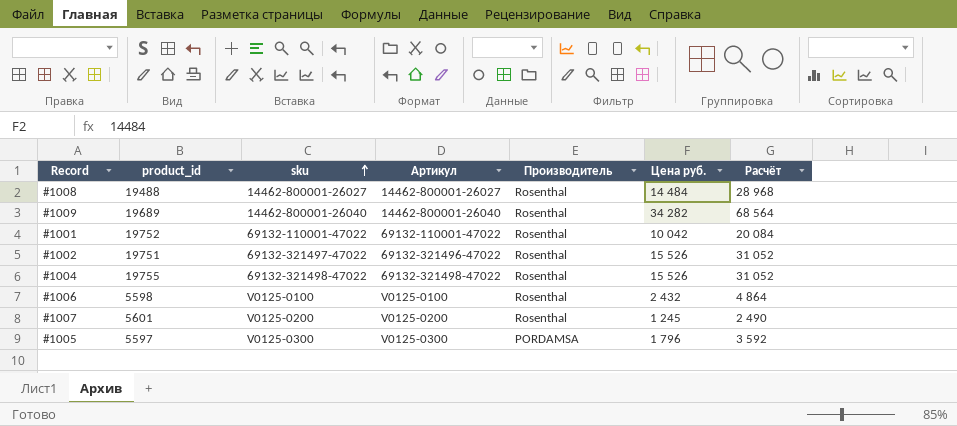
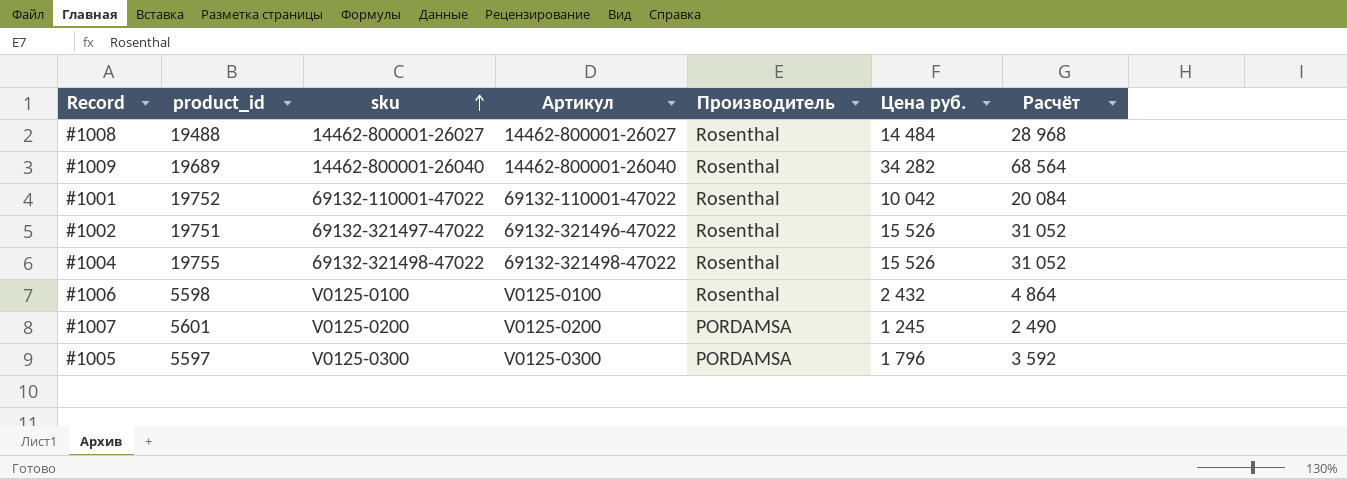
#1007 | Производитель: Rosenthal -> PORDAMSA

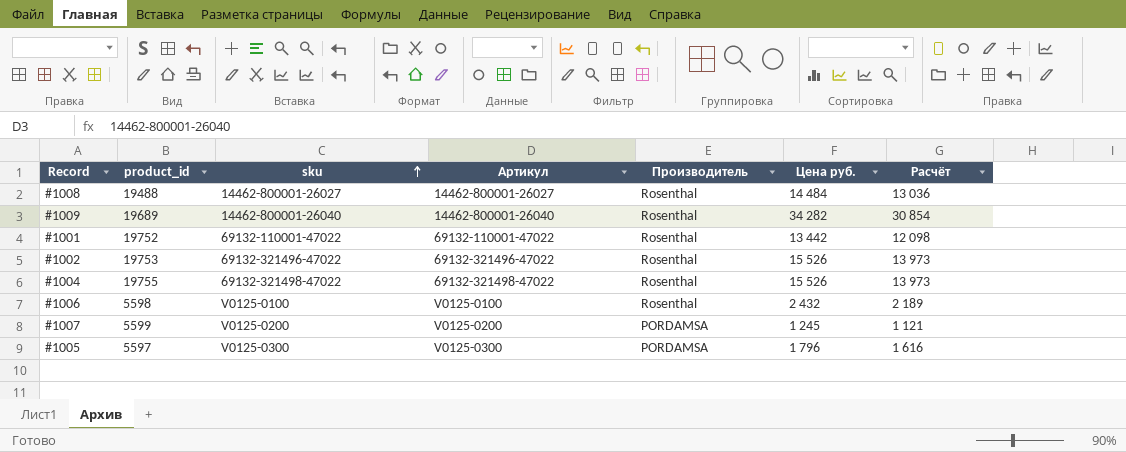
column Расчёт | formula: [Цена руб.] * 2 -> [Цена руб.] * 0,9
#1001 | Цена руб.: 10 042 -> 13 442
#1002 | product_id: 19751 -> 19753
#1002 | sku: 69132-321497-47022 -> 69132-321496-47022
#1007 | product_id: 5601 -> 5599

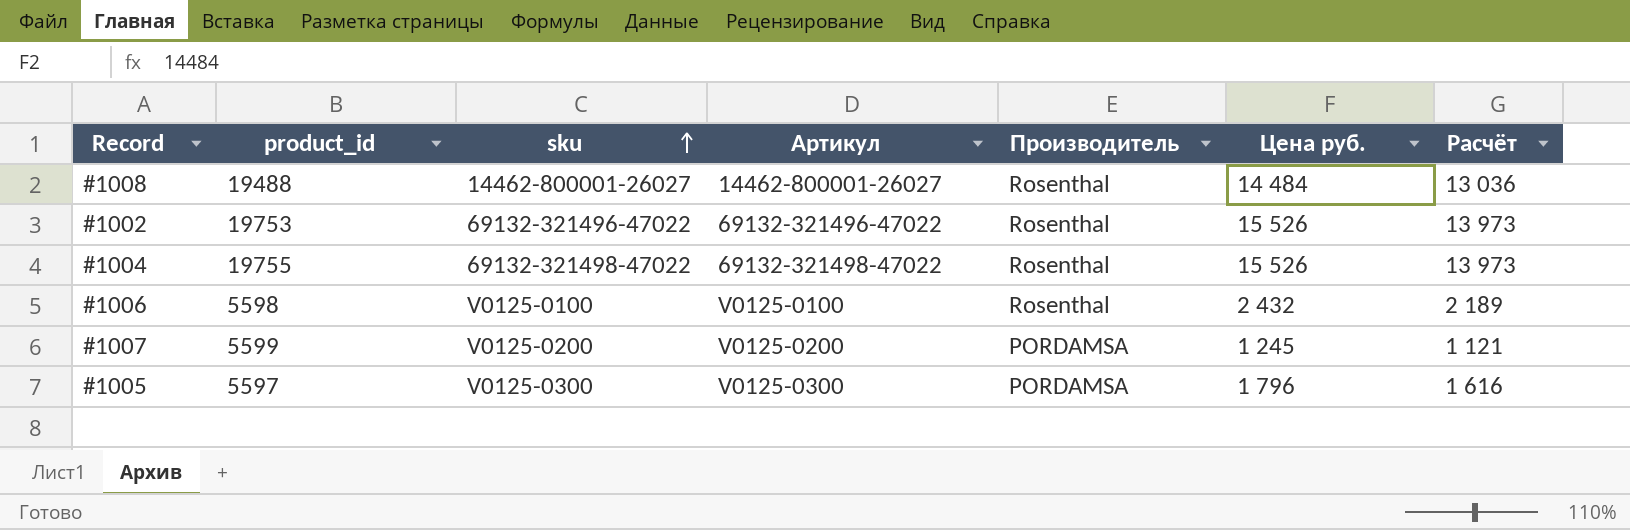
row #1009: 19689 | 14462-800001-26040 | 14462-800001-26040 | Rosenthal | 34 282 | 30 854 -> none
row #1001: 19752 | 69132-110001-47022 | 69132-110001-47022 | Rosenthal | 13 442 | 12 098 -> none

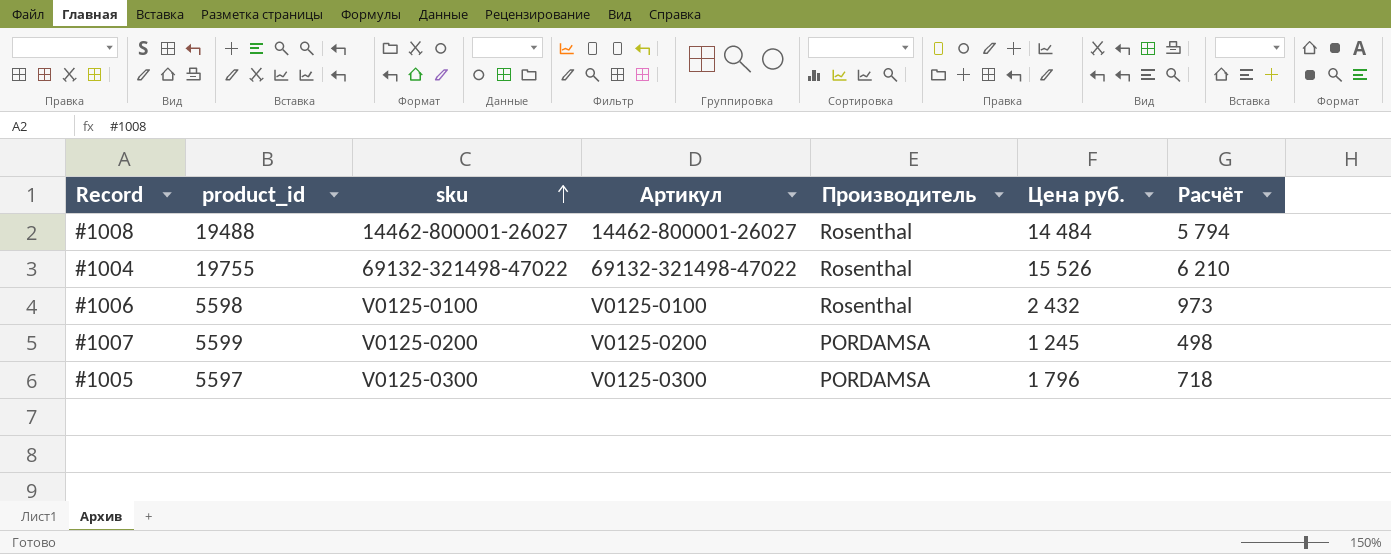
column Расчёт | formula: [Цена руб.] * 0,9 -> [Цена руб.] * 0,4
row #1002: 19753 | 69132-321496-47022 | 69132-321496-47022 | Rosenthal | 15 526 | 13 973 -> none

